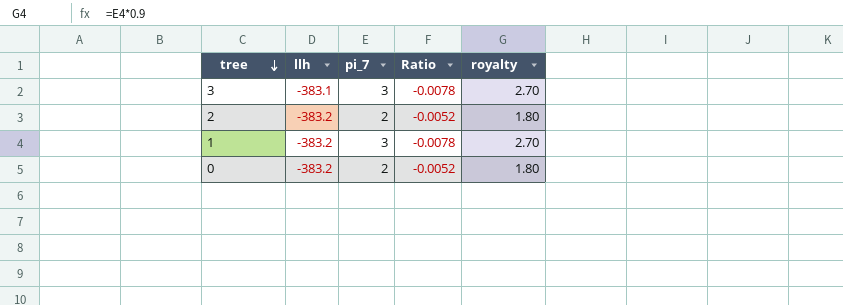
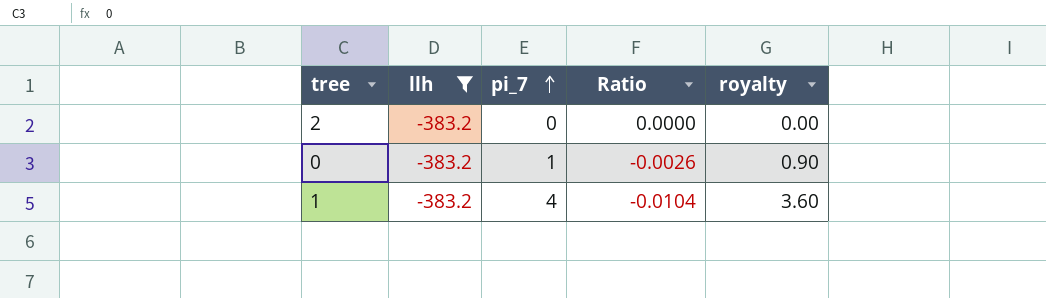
filter: none -> llh = -383.2
row order: tree descending -> pi_7 ascending
2 | pi_7: 2 -> 0
2 | Ratio: -0.0052 -> 0.0000
2 | royalty: 1.80 -> 0.00
0 | pi_7: 2 -> 1
0 | Ratio: -0.0052 -> -0.0026
0 | royalty: 1.80 -> 0.90
1 | pi_7: 3 -> 4
1 | Ratio: -0.0078 -> -0.0104
1 | royalty: 2.70 -> 3.60

